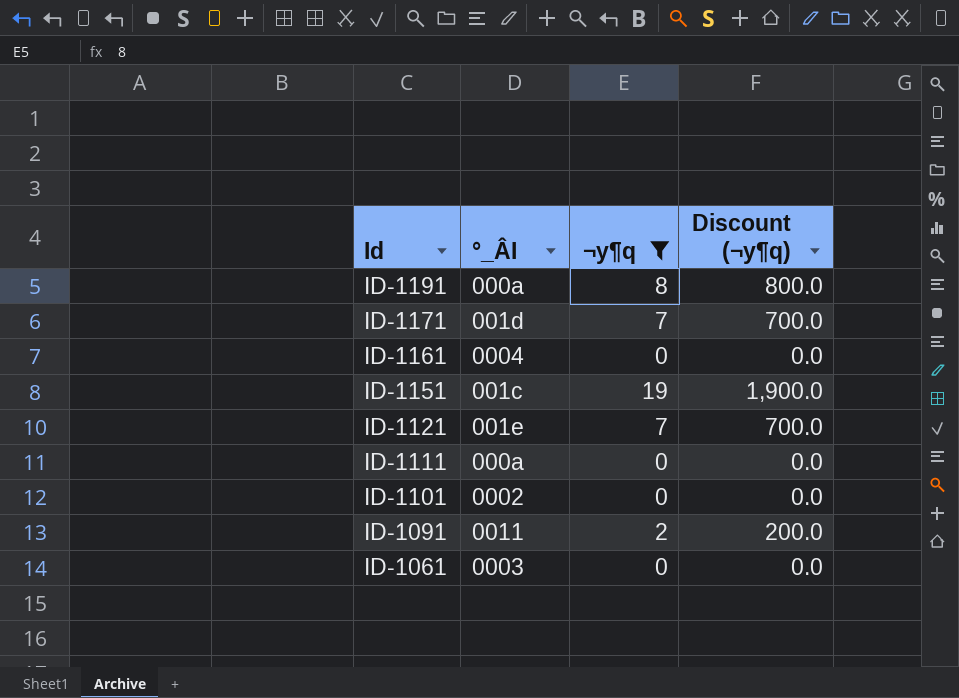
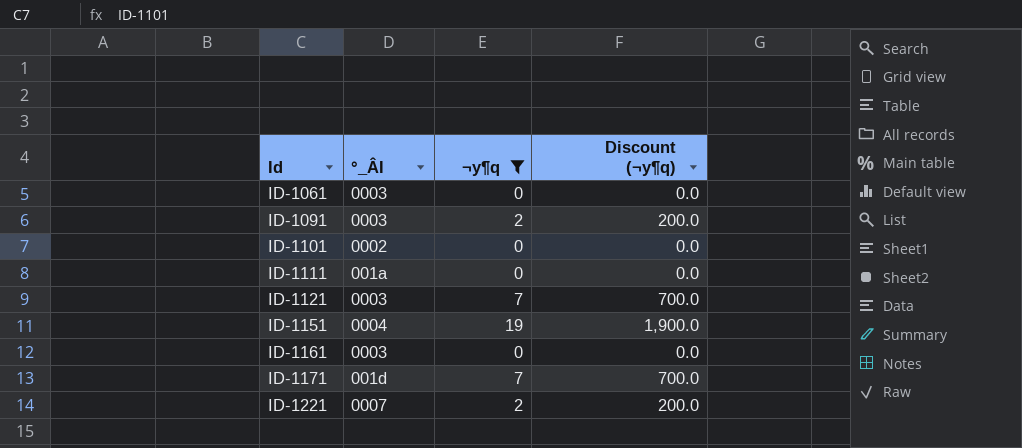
row order: Id descending -> Id ascending
row ID-1191: 000a | 8 | 800.0 -> none
ID-1091 | °_ÂI: 0011 -> 0003
ID-1111 | °_ÂI: 000a -> 001a
ID-1121 | °_ÂI: 001e -> 0003
ID-1151 | °_ÂI: 001c -> 0004
ID-1161 | °_ÂI: 0004 -> 0003
row ID-1221: none -> 0007 | 2 | 200.0

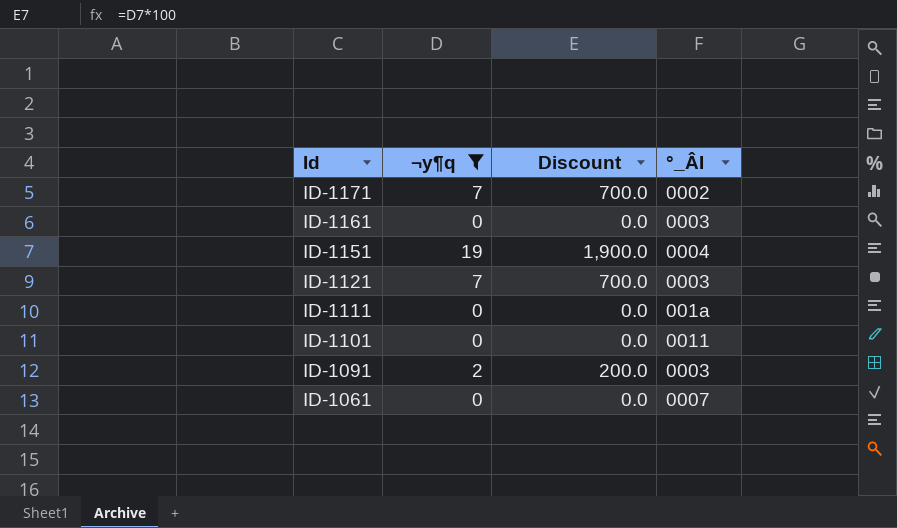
row order: Id ascending -> Id descending
column name: Discount (¬y¶q) -> Discount
column °_ÂI | position: 2 -> 4
row ID-1221: 0007 | 2 | 200.0 -> none
ID-1171 | °_ÂI: 001d -> 0002
ID-1101 | °_ÂI: 0002 -> 0011
ID-1061 | °_ÂI: 0003 -> 0007

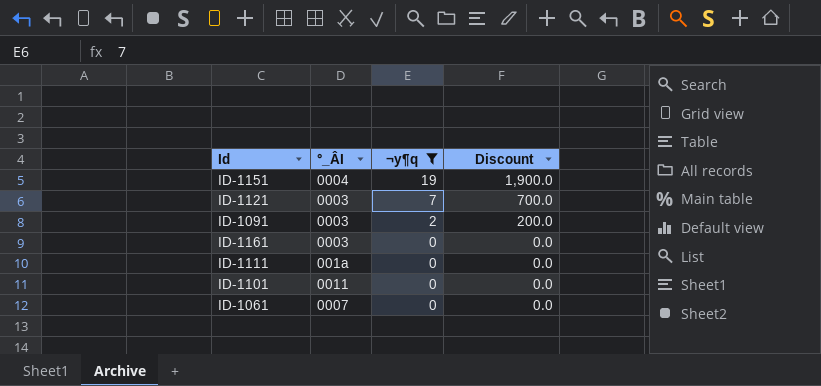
row order: Id descending -> ¬y¶q descending
column °_ÂI | position: 4 -> 2
row ID-1171: 7 | 700.0 | 0002 -> none

